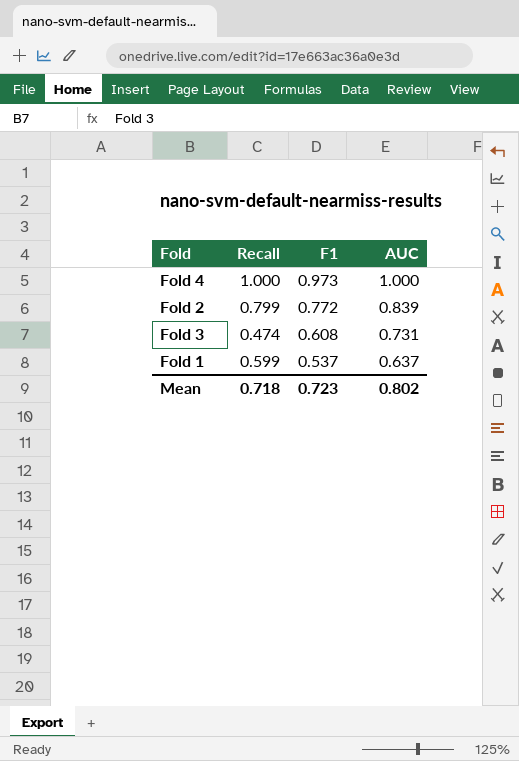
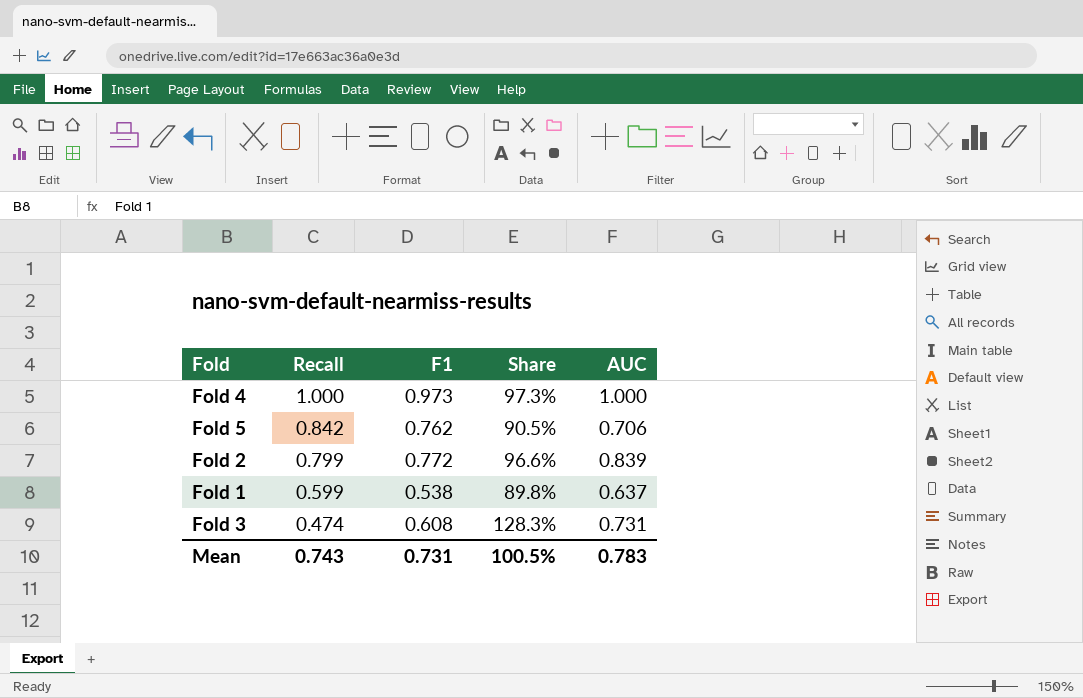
row order: F1 descending -> Recall descending
column Share | formula: none -> [F1] / [Recall]
row Fold 5: none -> 0.842 | 0.762 | 90.5% | 0.706
Fold 1 | F1: 0.537 -> 0.538
Mean | Recall: 0.718 -> 0.743
Mean | F1: 0.723 -> 0.731
Mean | AUC: 0.802 -> 0.783

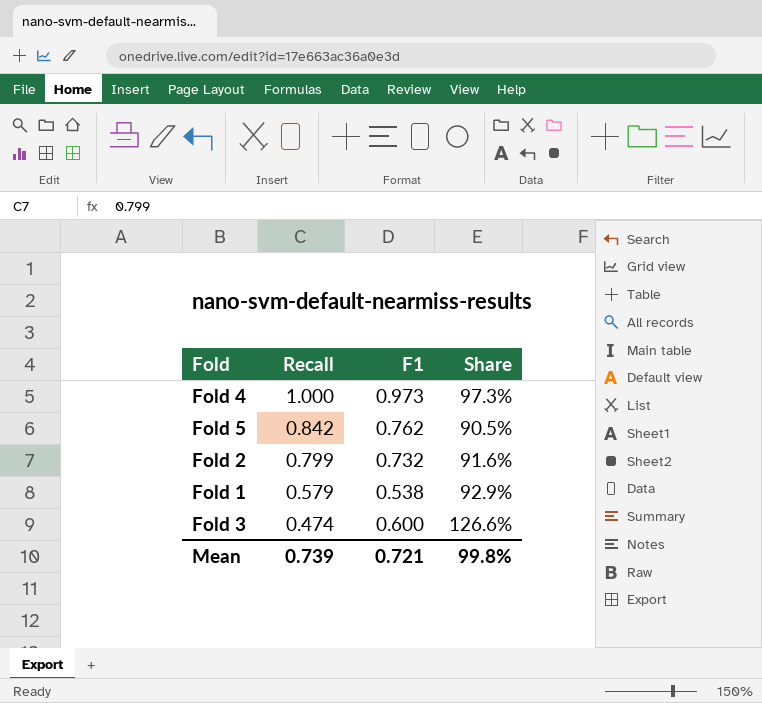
column AUC | position: 5 -> none
Fold 2 | F1: 0.772 -> 0.732
Fold 2 | Share: 96.6% -> 91.6%
Fold 1 | Recall: 0.599 -> 0.579
Fold 1 | Share: 89.8% -> 92.9%
Fold 3 | F1: 0.608 -> 0.600
Fold 3 | Share: 128.3% -> 126.6%
Mean | Recall: 0.743 -> 0.739
Mean | F1: 0.731 -> 0.721
Mean | Share: 100.5% -> 99.8%

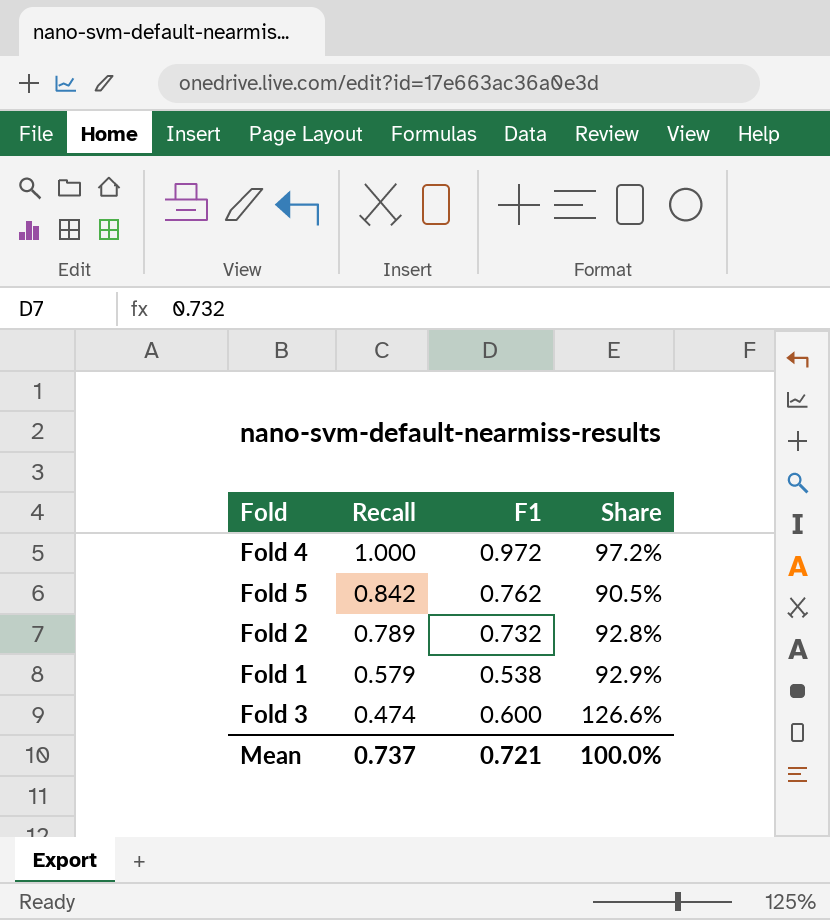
Fold 4 | F1: 0.973 -> 0.972
Fold 4 | Share: 97.3% -> 97.2%
Fold 2 | Recall: 0.799 -> 0.789
Fold 2 | Share: 91.6% -> 92.8%
Mean | Recall: 0.739 -> 0.737
Mean | Share: 99.8% -> 100.0%

